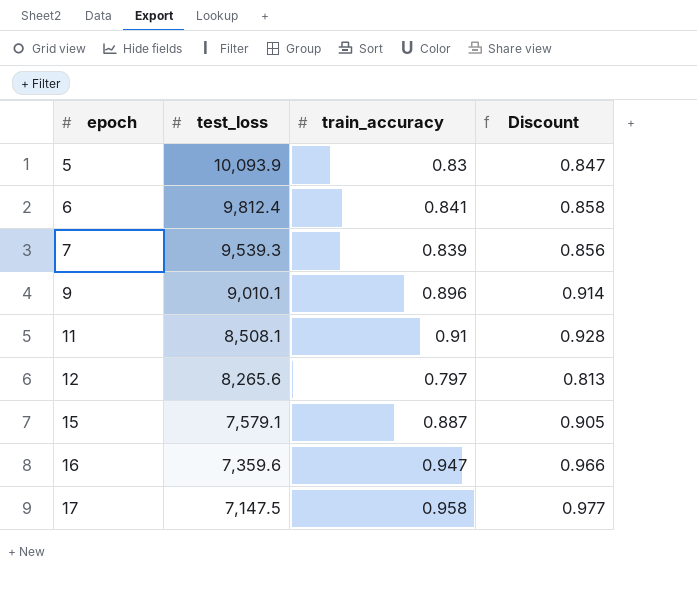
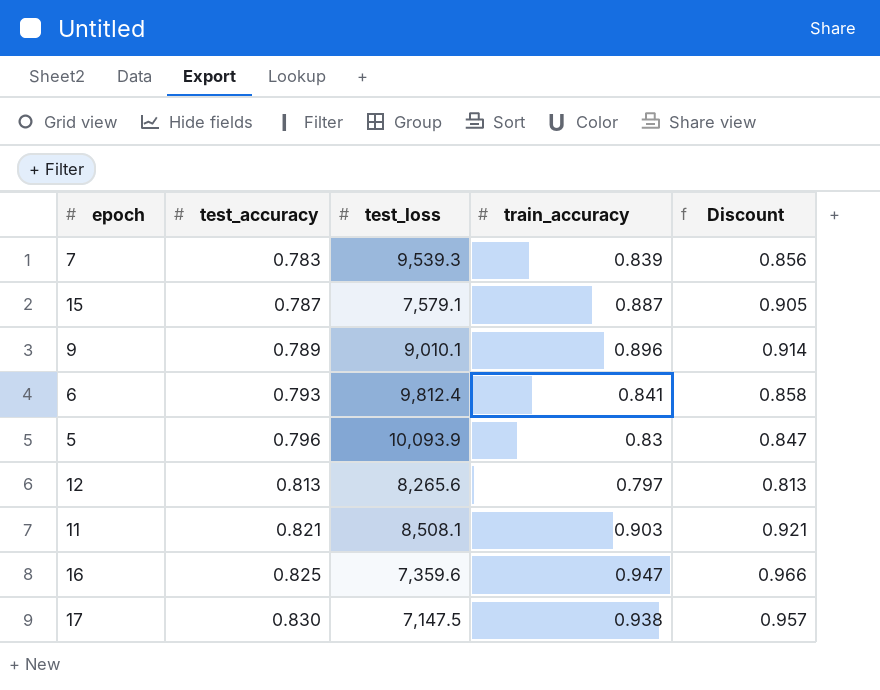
row order: epoch ascending -> test_accuracy ascending
column test_accuracy | position: none -> 2
11 | train_accuracy: 0.91 -> 0.903
11 | Discount: 0.928 -> 0.921
17 | train_accuracy: 0.958 -> 0.938
17 | Discount: 0.977 -> 0.957

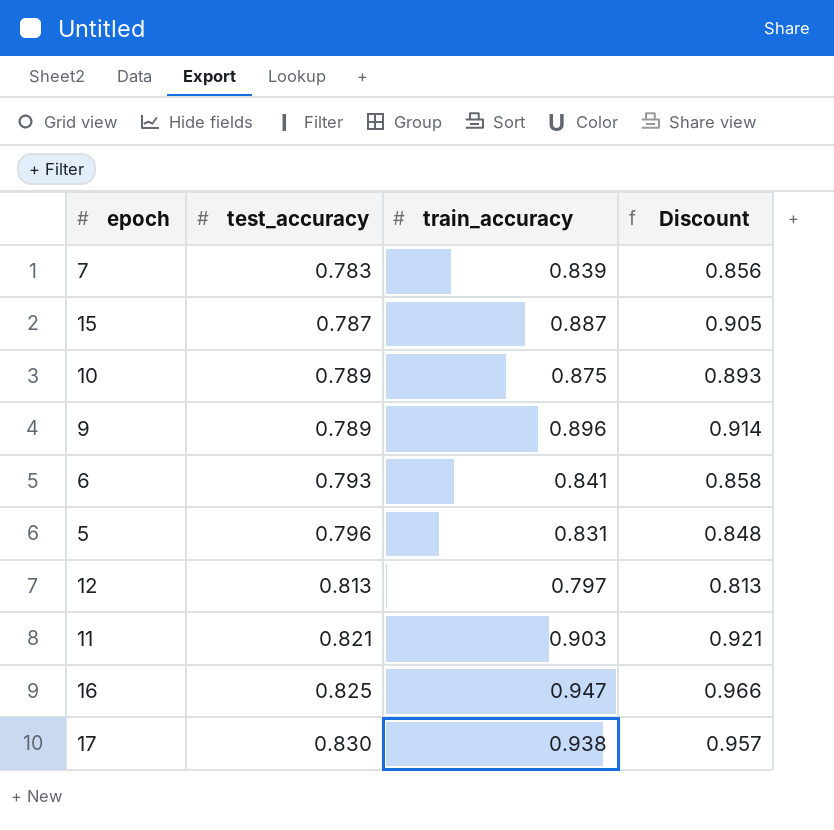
column test_loss | position: 3 -> none
row 10: none -> 0.789 | 0.875 | 0.893
5 | train_accuracy: 0.83 -> 0.831
5 | Discount: 0.847 -> 0.848

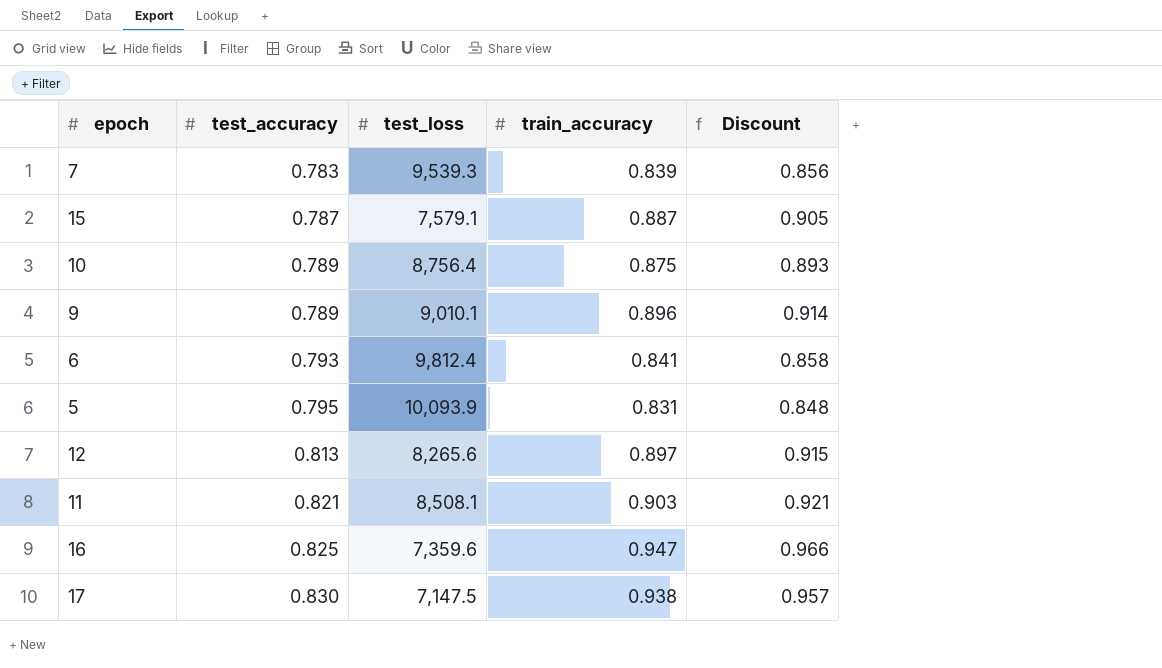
column test_loss | position: none -> 3
5 | test_accuracy: 0.796 -> 0.795
12 | train_accuracy: 0.797 -> 0.897
12 | Discount: 0.813 -> 0.915

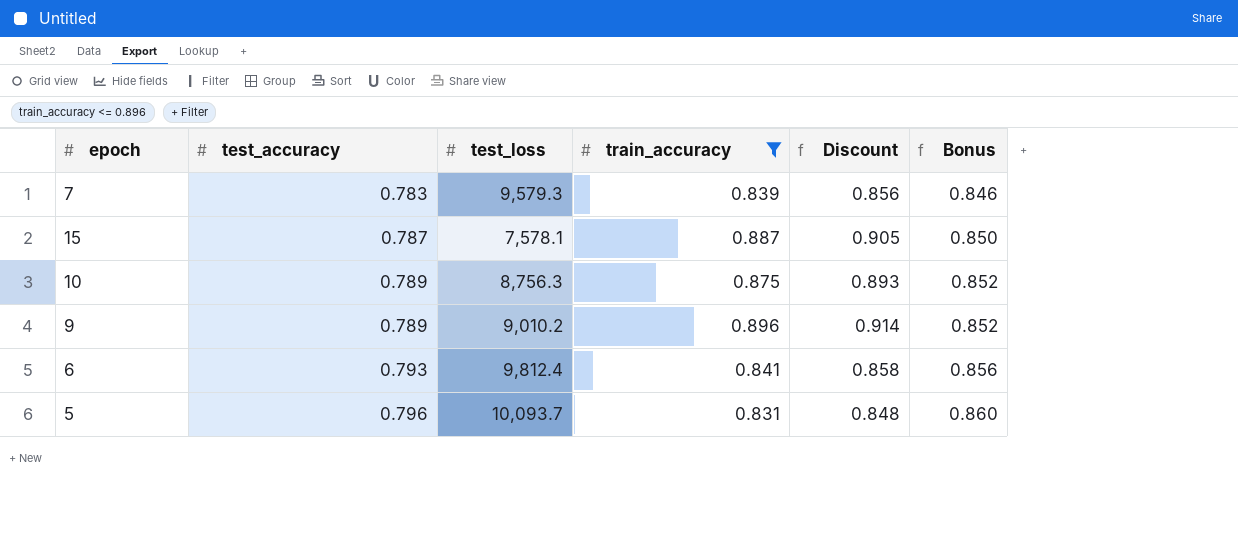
filter: none -> train_accuracy <= 0.896
column Bonus | formula: none -> [test_accuracy] * 1.08
7 | test_loss: 9,539.3 -> 9,579.3
15 | test_loss: 7,579.1 -> 7,578.1
10 | test_loss: 8,756.4 -> 8,756.3
9 | test_loss: 9,010.1 -> 9,010.2
5 | test_accuracy: 0.795 -> 0.796
5 | test_loss: 10,093.9 -> 10,093.7

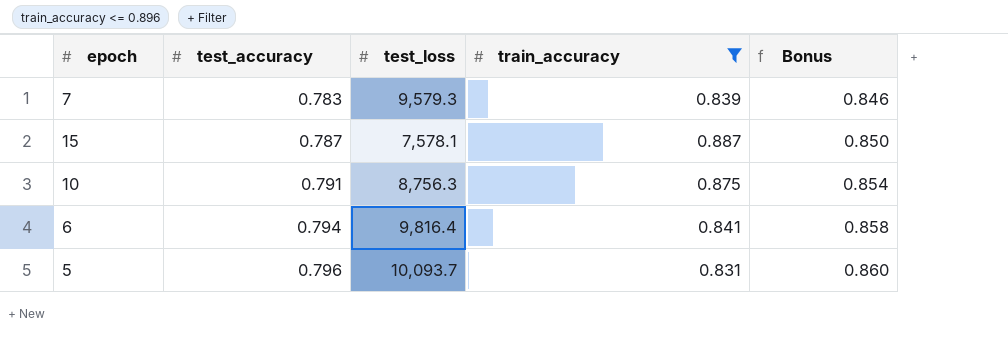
column Discount | formula: [train_accuracy] * 1.02 -> none
row 9: 0.789 | 9,010.2 | 0.896 | 0.914 | 0.852 -> none
10 | test_accuracy: 0.789 -> 0.791
10 | Bonus: 0.852 -> 0.854
6 | test_accuracy: 0.793 -> 0.794
6 | test_loss: 9,812.4 -> 9,816.4
6 | Bonus: 0.856 -> 0.858

